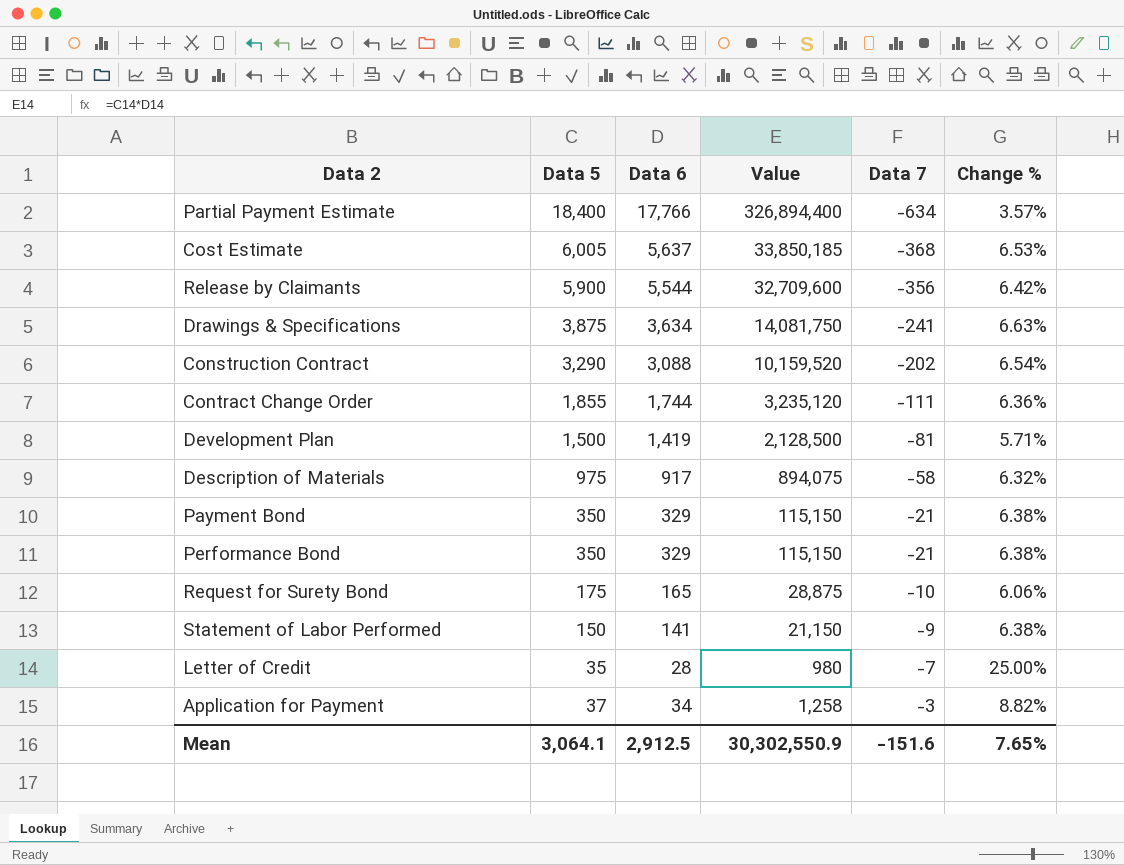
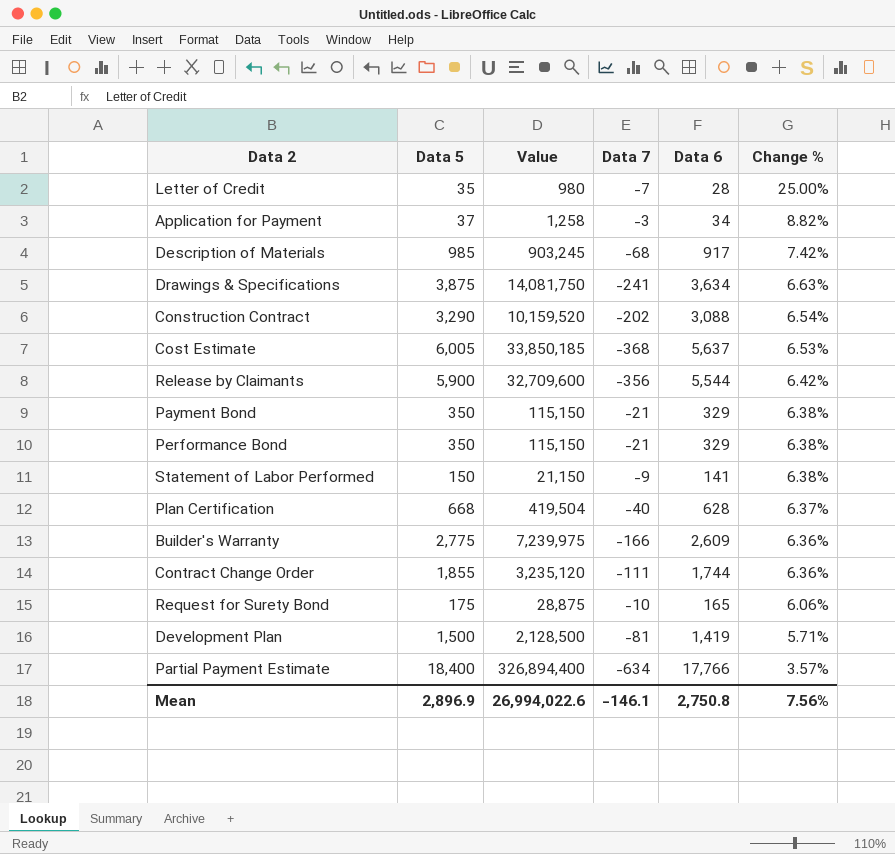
row order: Data 7 ascending -> Change % descending
column Data 6 | position: 3 -> 5
Description of Materials | Data 5: 975 -> 985
Description of Materials | Value: 894,075 -> 903,245
Description of Materials | Data 7: -58 -> -68
Description of Materials | Change %: 6.32% -> 7.42%
row Plan Certification: none -> 668 | 419,504 | -40 | 628 | 6.37%
row Builder's Warranty: none -> 2,775 | 7,239,975 | -166 | 2,609 | 6.36%
Mean | Data 5: 3,064.1 -> 2,896.9
Mean | Value: 30,302,550.9 -> 26,994,022.6
Mean | Data 7: -151.6 -> -146.1
Mean | Data 6: 2,912.5 -> 2,750.8
Mean | Change %: 7.65% -> 7.56%

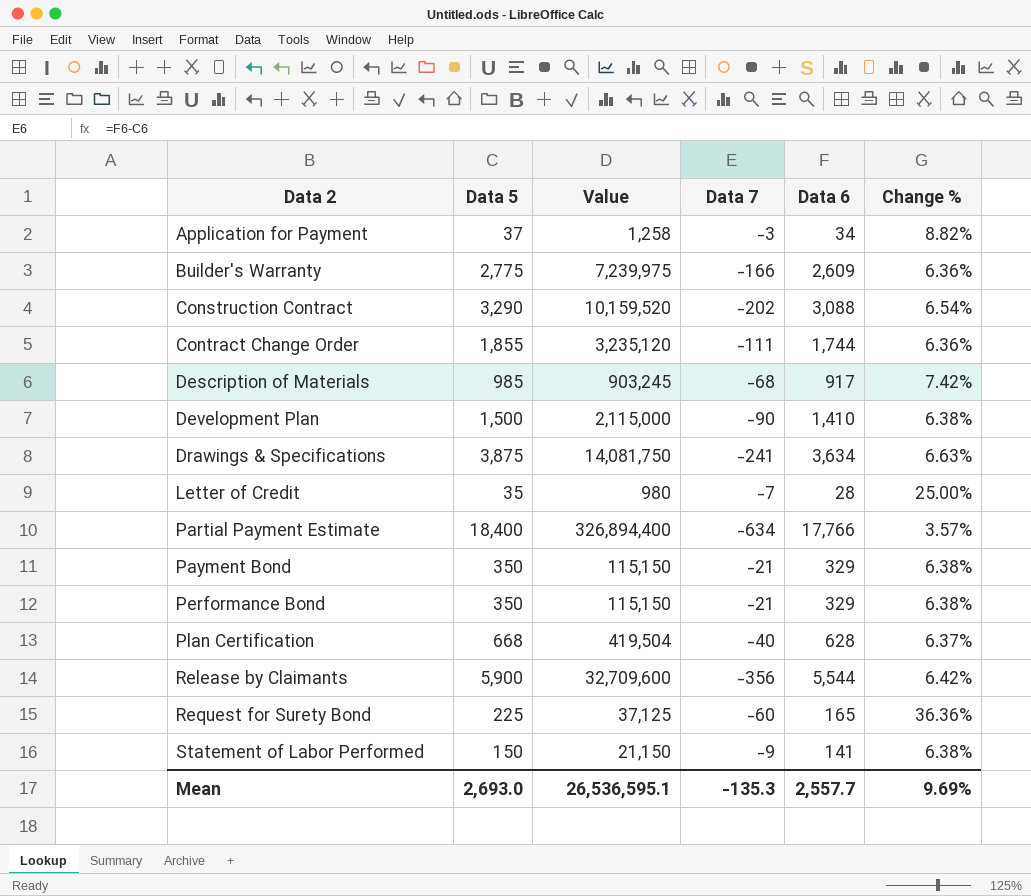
row order: Change % descending -> Data 2 ascending
row Cost Estimate: 6,005 | 33,850,185 | -368 | 5,637 | 6.53% -> none
Development Plan | Value: 2,128,500 -> 2,115,000
Development Plan | Data 7: -81 -> -90
Development Plan | Data 6: 1,419 -> 1,410
Development Plan | Change %: 5.71% -> 6.38%
Request for Surety Bond | Data 5: 175 -> 225
Request for Surety Bond | Value: 28,875 -> 37,125
Request for Surety Bond | Data 7: -10 -> -60
Request for Surety Bond | Change %: 6.06% -> 36.36%
Mean | Data 5: 2,896.9 -> 2,693.0
Mean | Value: 26,994,022.6 -> 26,536,595.1
Mean | Data 7: -146.1 -> -135.3
Mean | Data 6: 2,750.8 -> 2,557.7
Mean | Change %: 7.56% -> 9.69%

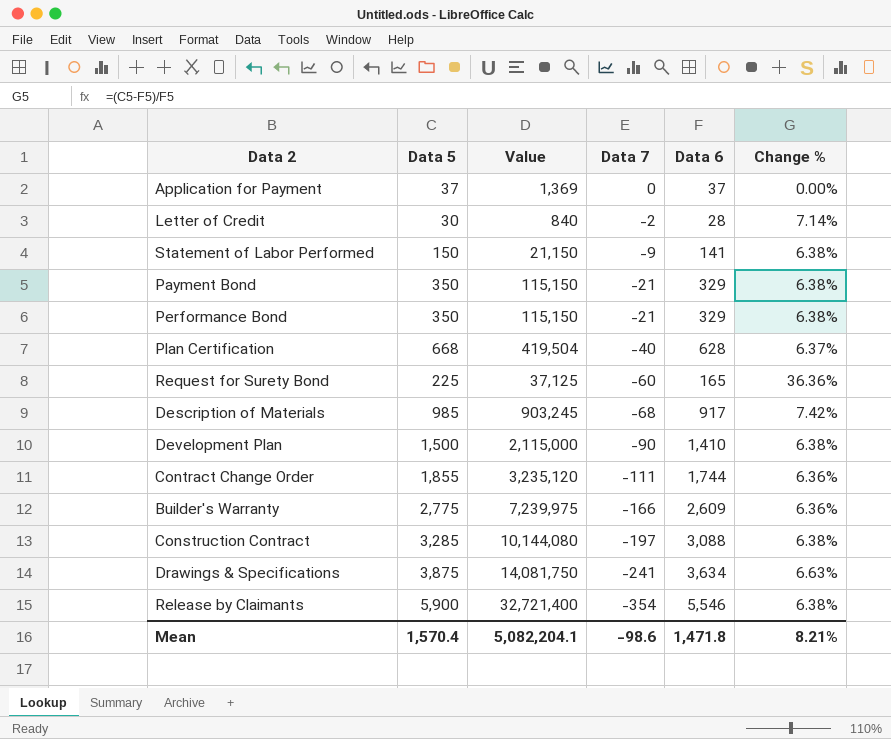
row order: Data 2 ascending -> Data 7 descending
row Partial Payment Estimate: 18,400 | 326,894,400 | -634 | 17,766 | 3.57% -> none
Application for Payment | Value: 1,258 -> 1,369
Application for Payment | Data 7: -3 -> 0
Application for Payment | Data 6: 34 -> 37
Application for Payment | Change %: 8.82% -> 0.00%
Letter of Credit | Data 5: 35 -> 30
Letter of Credit | Value: 980 -> 840
Letter of Credit | Data 7: -7 -> -2
Letter of Credit | Change %: 25.00% -> 7.14%
Construction Contract | Data 5: 3,290 -> 3,285
Construction Contract | Value: 10,159,520 -> 10,144,080
Construction Contract | Data 7: -202 -> -197
Construction Contract | Change %: 6.54% -> 6.38%
Release by Claimants | Value: 32,709,600 -> 32,721,400
Release by Claimants | Data 7: -356 -> -354
Release by Claimants | Data 6: 5,544 -> 5,546
Release by Claimants | Change %: 6.42% -> 6.38%
Mean | Data 5: 2,693.0 -> 1,570.4
Mean | Value: 26,536,595.1 -> 5,082,204.1
Mean | Data 7: -135.3 -> -98.6
Mean | Data 6: 2,557.7 -> 1,471.8
Mean | Change %: 9.69% -> 8.21%

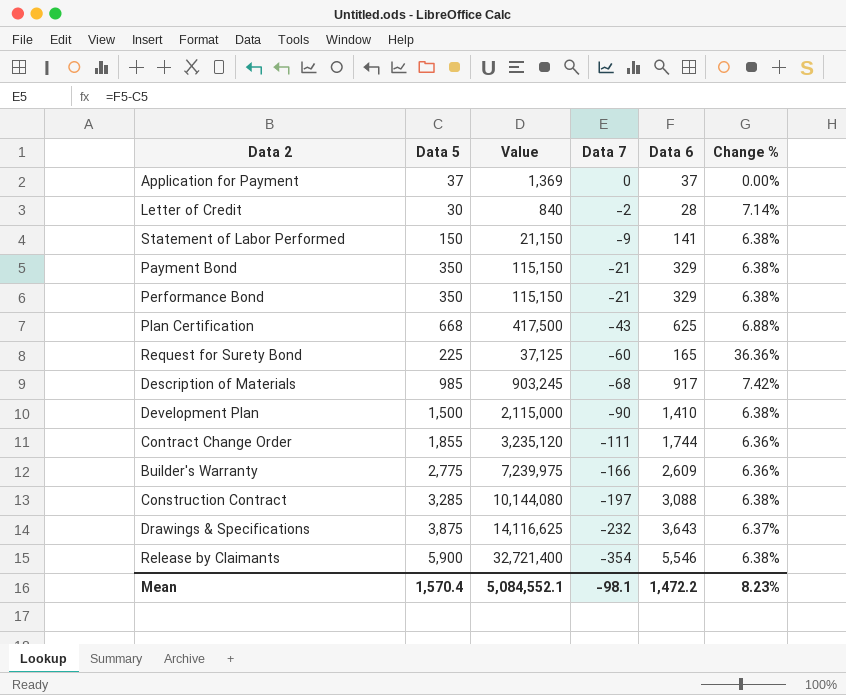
Plan Certification | Value: 419,504 -> 417,500
Plan Certification | Data 7: -40 -> -43
Plan Certification | Data 6: 628 -> 625
Plan Certification | Change %: 6.37% -> 6.88%
Drawings & Specifications | Value: 14,081,750 -> 14,116,625
Drawings & Specifications | Data 7: -241 -> -232
Drawings & Specifications | Data 6: 3,634 -> 3,643
Drawings & Specifications | Change %: 6.63% -> 6.37%
Mean | Value: 5,082,204.1 -> 5,084,552.1
Mean | Data 7: -98.6 -> -98.1
Mean | Data 6: 1,471.8 -> 1,472.2
Mean | Change %: 8.21% -> 8.23%

